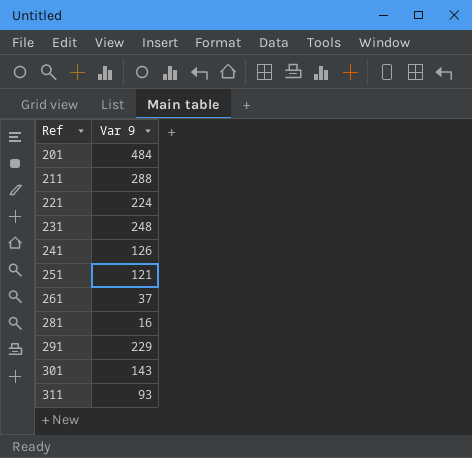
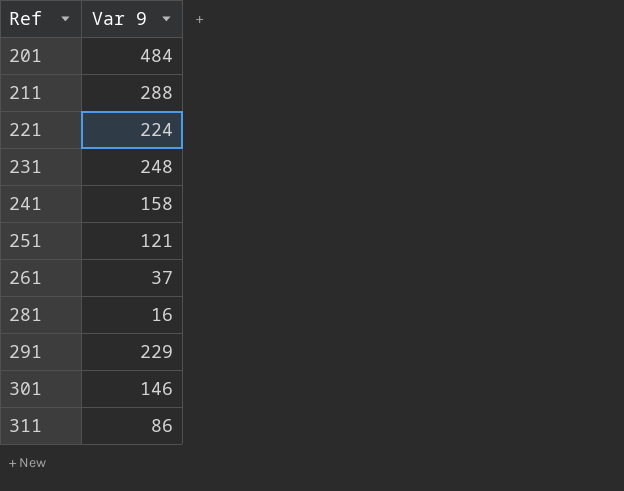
241 | Var 9: 126 -> 158
301 | Var 9: 143 -> 146
311 | Var 9: 93 -> 86

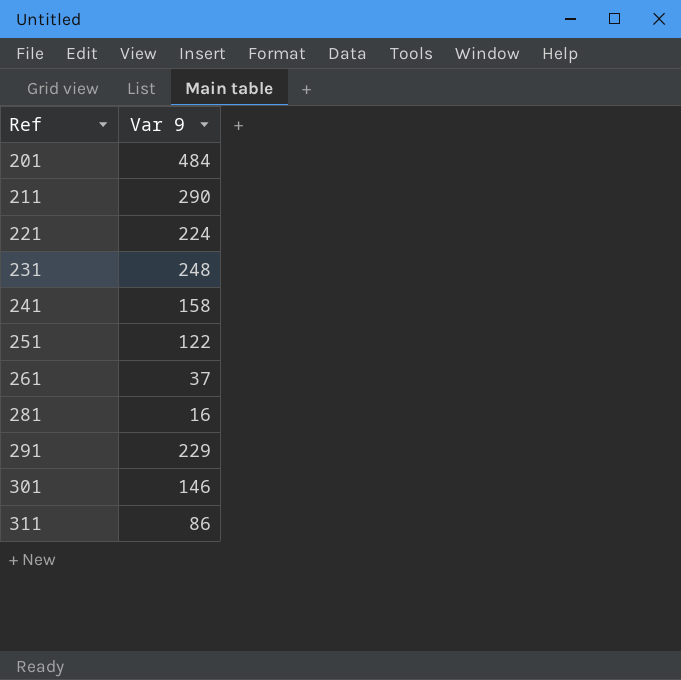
211 | Var 9: 288 -> 290
251 | Var 9: 121 -> 122

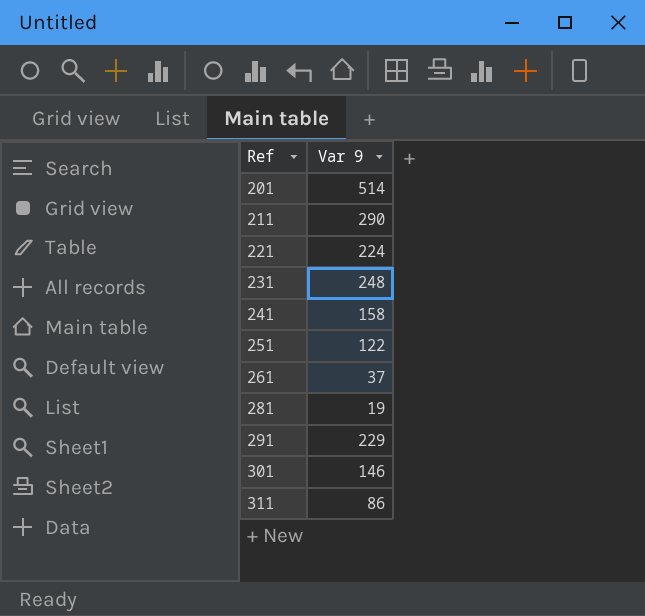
201 | Var 9: 484 -> 514
281 | Var 9: 16 -> 19

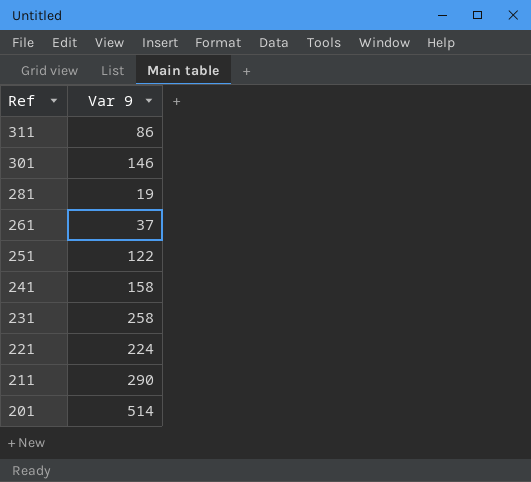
row order: Ref ascending -> Ref descending
row 291: 229 -> none
231 | Var 9: 248 -> 258

